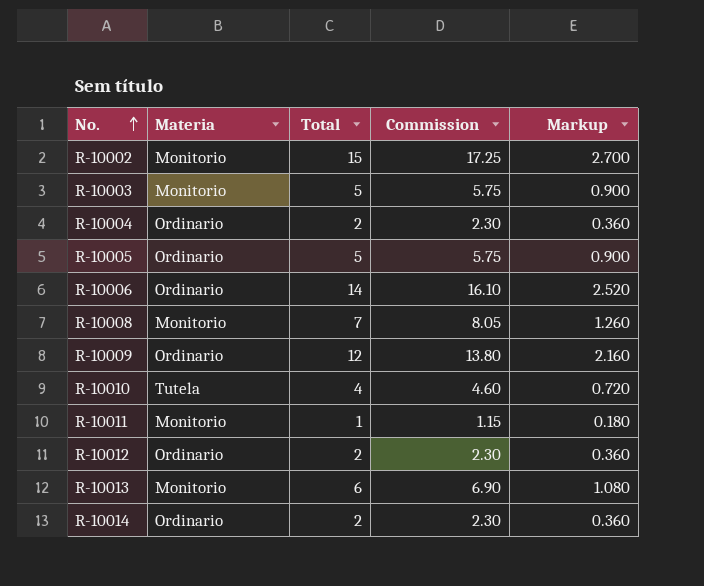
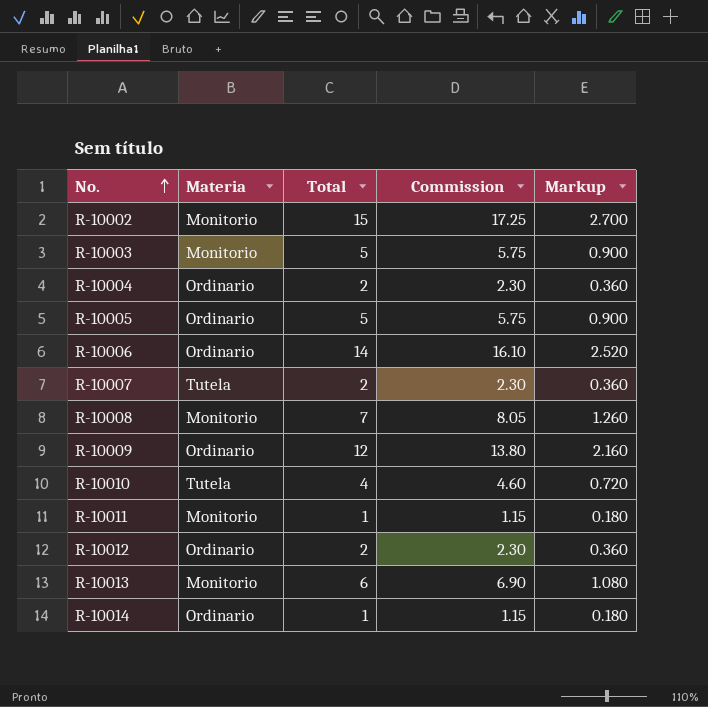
row R-10007: none -> Tutela | 2 | 2.30 | 0.360
R-10014 | Total: 2 -> 1
R-10014 | Commission: 2.30 -> 1.15
R-10014 | Markup: 0.360 -> 0.180

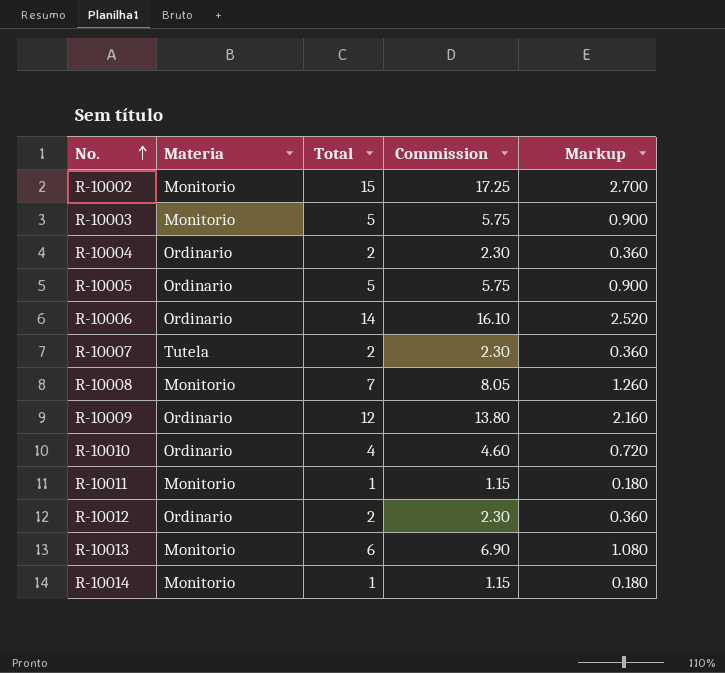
R-10010 | Materia: Tutela -> Ordinario
R-10014 | Materia: Ordinario -> Monitorio

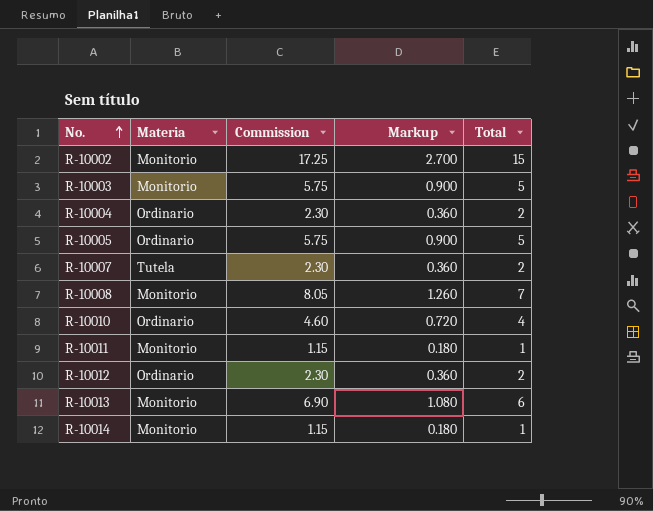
column Total | position: 3 -> 5
row R-10006: Ordinario | 14 | 16.10 | 2.520 -> none
row R-10009: Ordinario | 12 | 13.80 | 2.160 -> none

